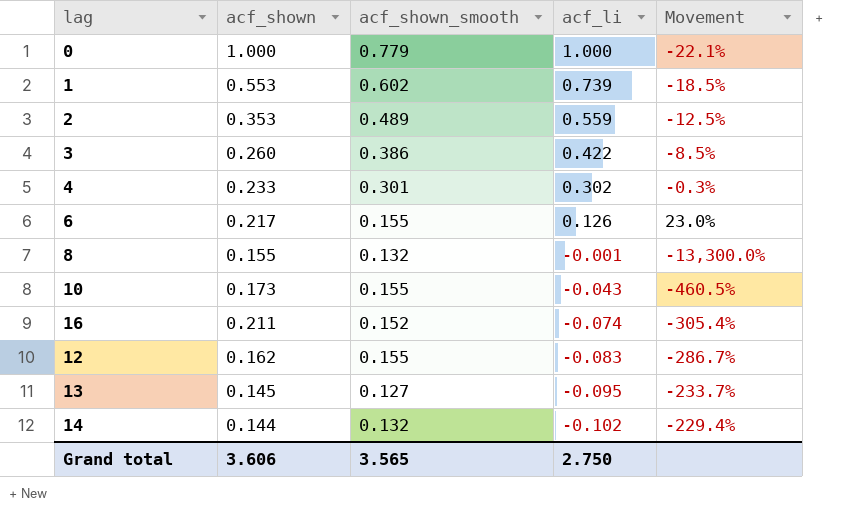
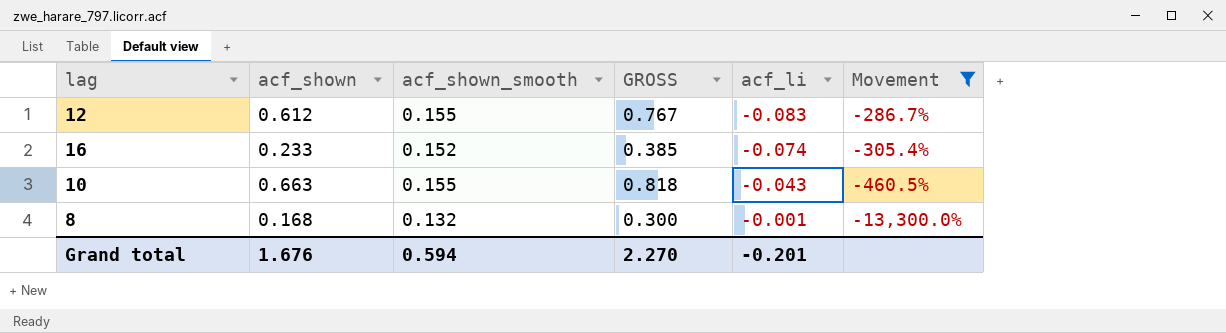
filter: none -> Movement <= -286.7%
row order: acf_li descending -> acf_li ascending
column GROSS | formula: none -> [acf_shown] + [acf_shown_smooth]
12 | acf_shown: 0.162 -> 0.612
16 | acf_shown: 0.211 -> 0.233
10 | acf_shown: 0.173 -> 0.663
8 | acf_shown: 0.155 -> 0.168
Grand total | acf_shown: 3.606 -> 1.676
Grand total | acf_shown_smooth: 3.565 -> 0.594
Grand total | acf_li: 2.750 -> -0.201

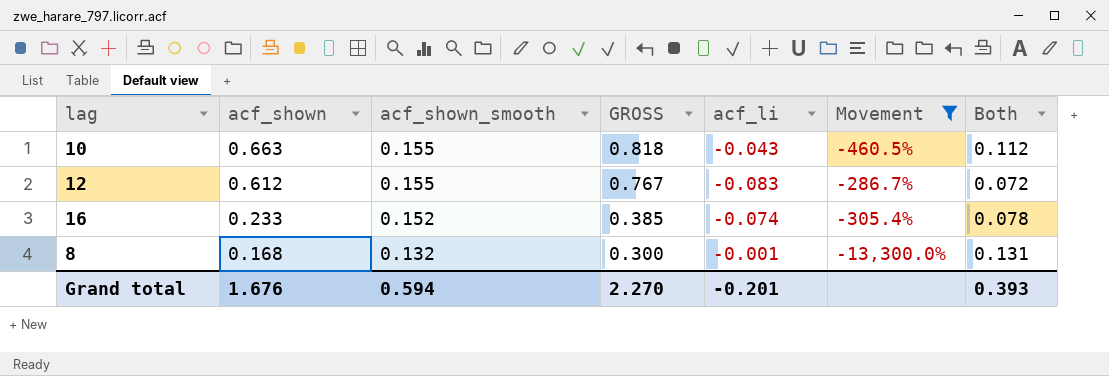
row order: acf_li ascending -> acf_shown descending
column Both | formula: none -> [acf_shown_smooth] + [acf_li]

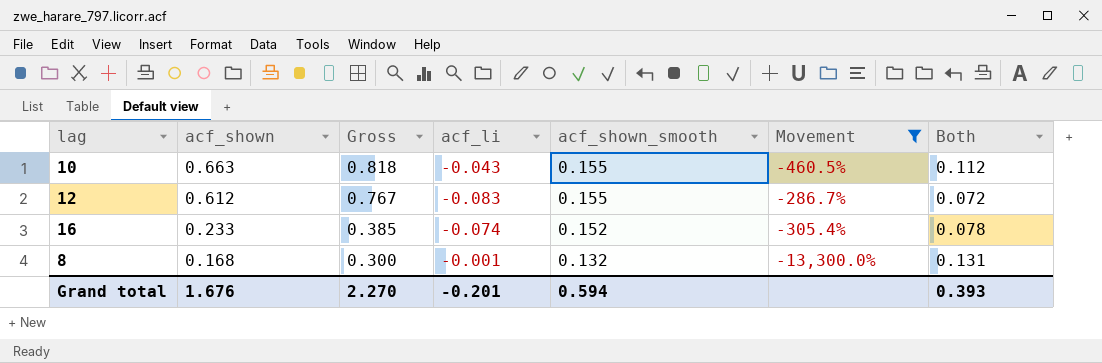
column name: GROSS -> Gross
column acf_shown_smooth | position: 3 -> 5

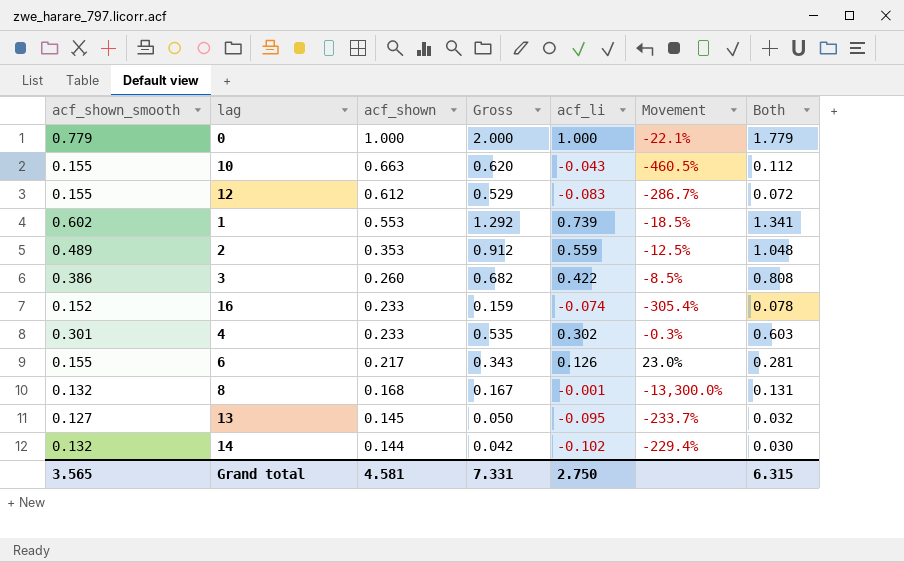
filter: Movement <= -286.7% -> none
column acf_shown_smooth | position: 5 -> 1
column Gross | formula: [acf_shown] + [acf_shown_smooth] -> [acf_shown] + [acf_li]
Grand total | acf_shown_smooth: 0.594 -> 3.565
Grand total | acf_shown: 1.676 -> 4.581
Grand total | Gross: 2.270 -> 7.331
Grand total | acf_li: -0.201 -> 2.750
Grand total | Both: 0.393 -> 6.315

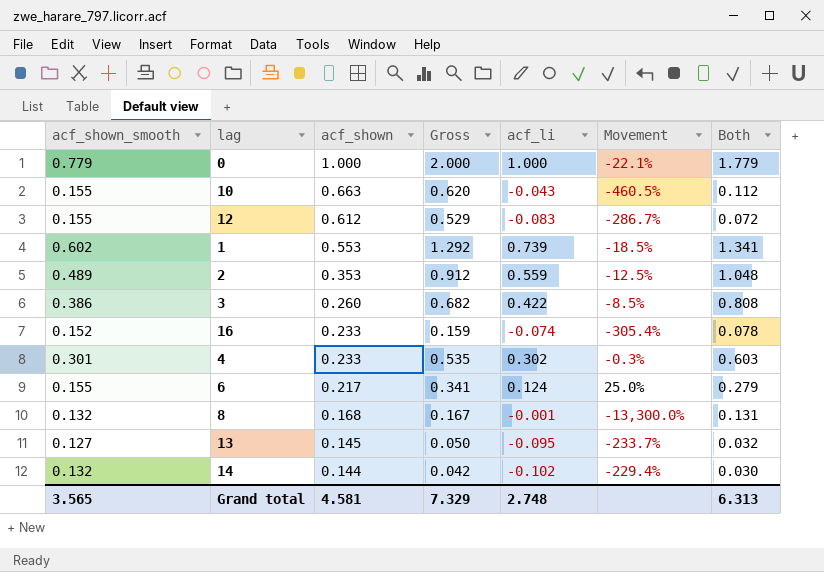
6 | Gross: 0.343 -> 0.341
6 | acf_li: 0.126 -> 0.124
6 | Movement: 23.0% -> 25.0%
6 | Both: 0.281 -> 0.279
Grand total | Gross: 7.331 -> 7.329
Grand total | acf_li: 2.750 -> 2.748
Grand total | Both: 6.315 -> 6.313

